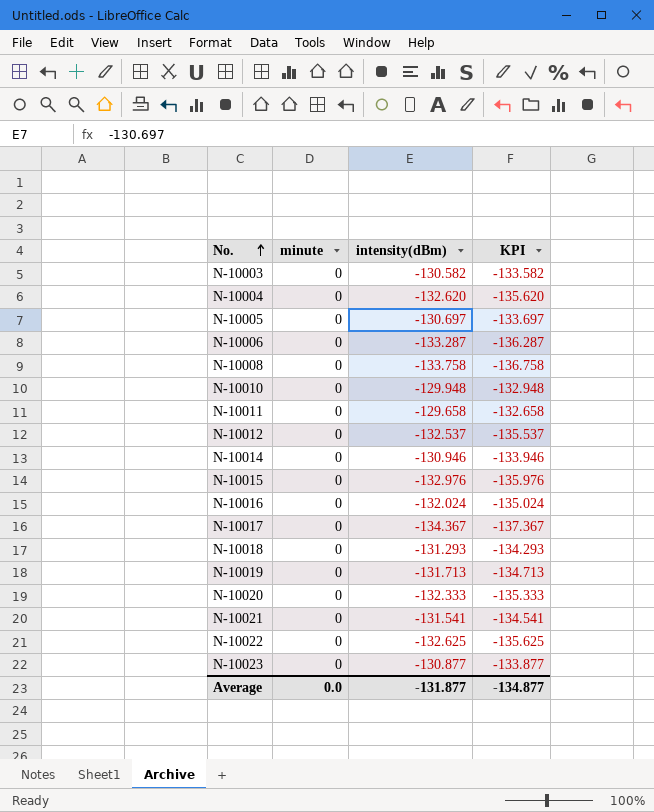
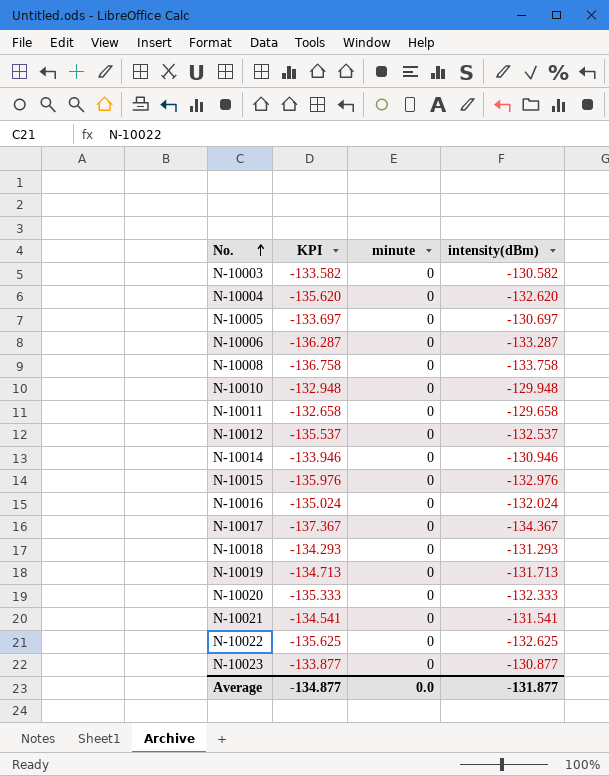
column KPI | position: 4 -> 2

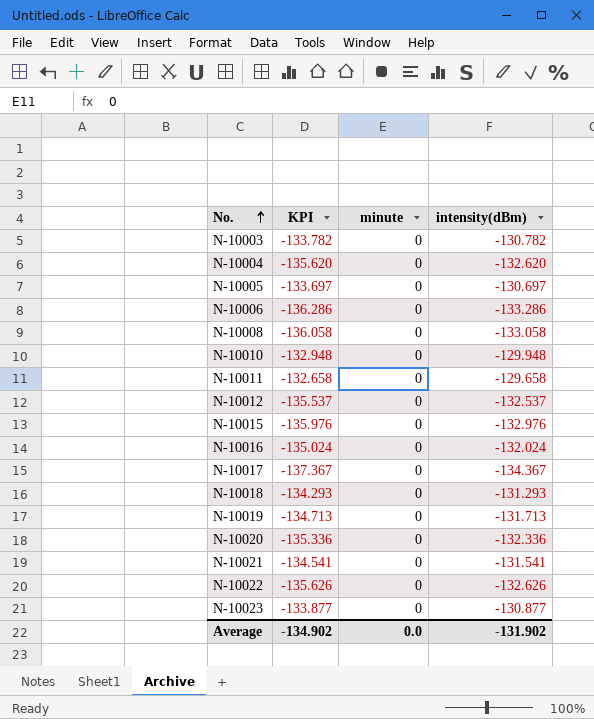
row N-10014: -133.946 | 0 | -130.946 -> none
N-10003 | KPI: -133.582 -> -133.782
N-10003 | intensity(dBm): -130.582 -> -130.782
N-10006 | KPI: -136.287 -> -136.286
N-10006 | intensity(dBm): -133.287 -> -133.286
N-10008 | KPI: -136.758 -> -136.058
N-10008 | intensity(dBm): -133.758 -> -133.058
N-10020 | KPI: -135.333 -> -135.336
N-10020 | intensity(dBm): -132.333 -> -132.336
N-10022 | KPI: -135.625 -> -135.626
N-10022 | intensity(dBm): -132.625 -> -132.626
Average | KPI: -134.877 -> -134.902
Average | intensity(dBm): -131.877 -> -131.902

